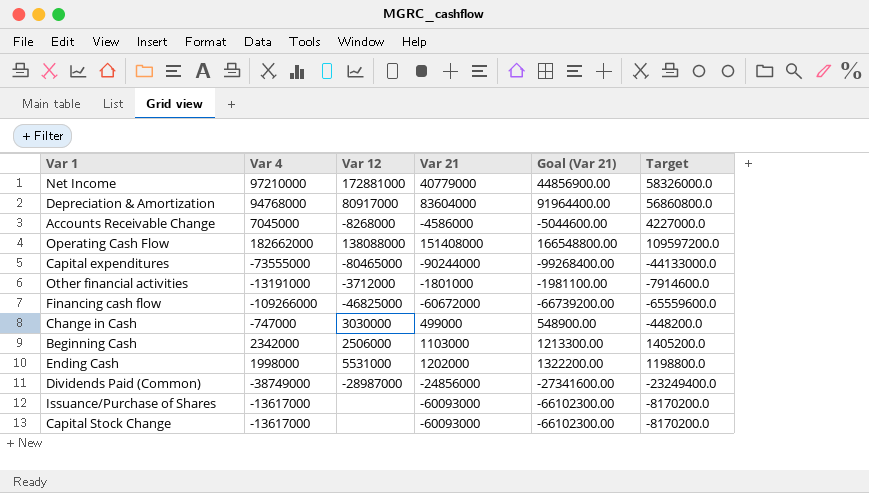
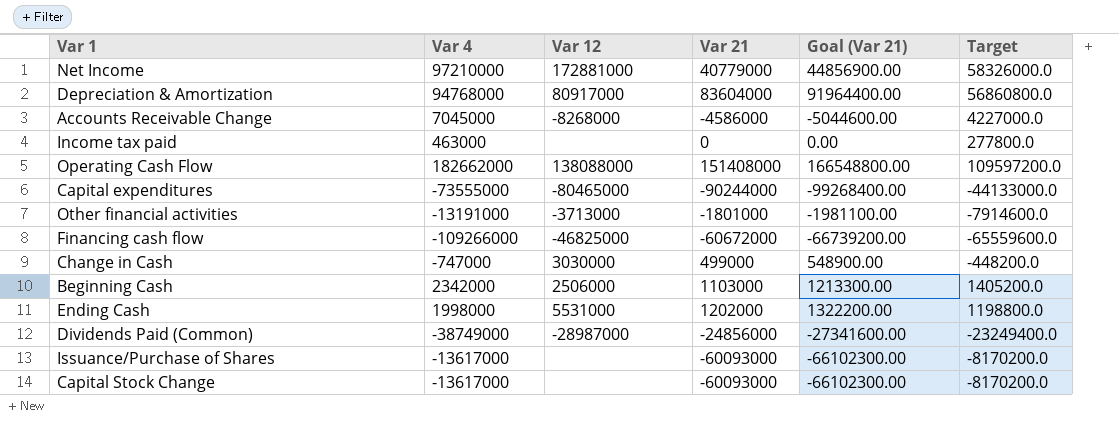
row Income tax paid: none -> 463000 | none | 0 | 0.00 | 277800.0
Other financial activities | Var 12: -3712000 -> -3713000

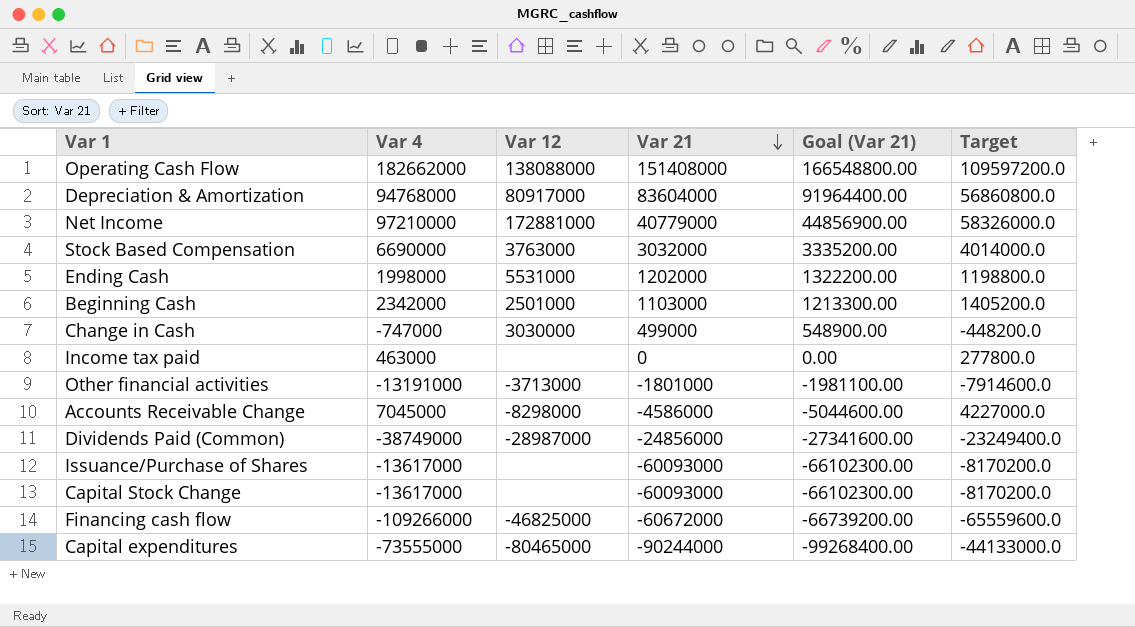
row order: none -> Var 21 descending
row Stock Based Compensation: none -> 6690000 | 3763000 | 3032000 | 3335200.00 | 4014000.0
Beginning Cash | Var 12: 2506000 -> 2501000
Accounts Receivable Change | Var 12: -8268000 -> -8298000

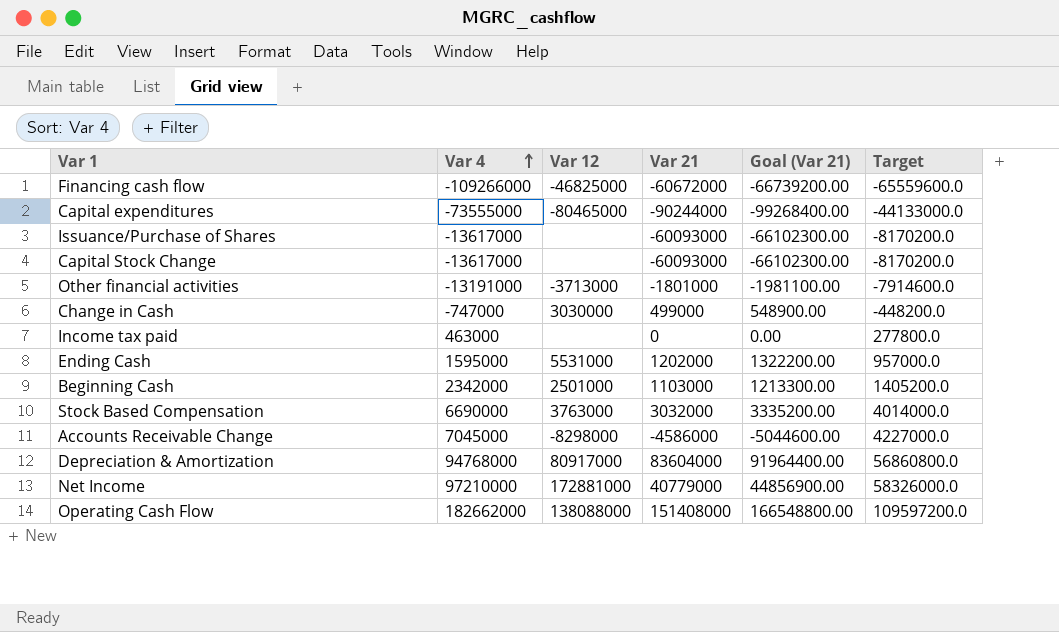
row order: Var 21 descending -> Var 4 ascending
row Dividends Paid (Common): -38749000 | -28987000 | -24856000 | -27341600.00 | -23249400.0 -> none
Ending Cash | Var 4: 1998000 -> 1595000
Ending Cash | Target: 1198800.0 -> 957000.0

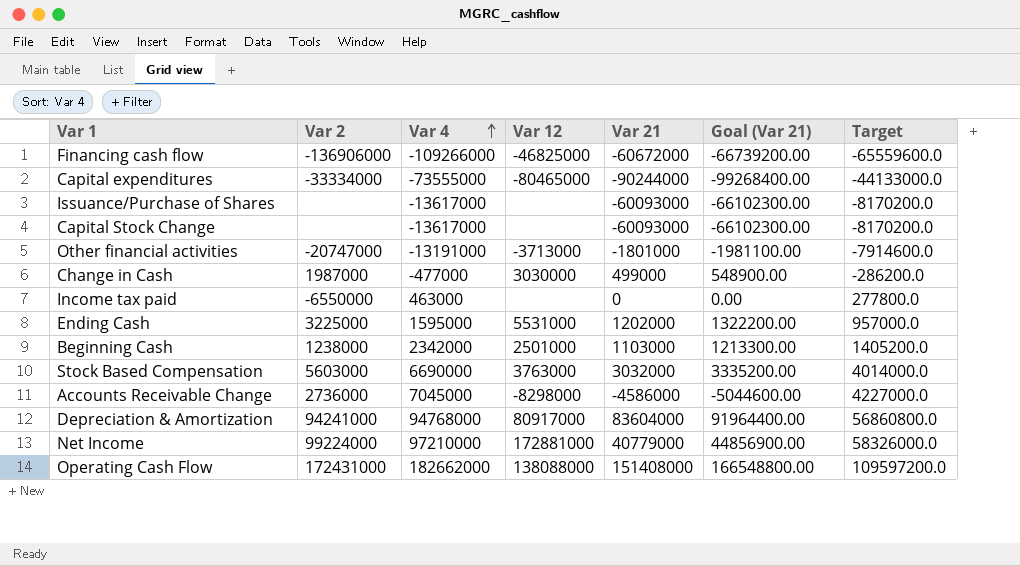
column Var 2 | position: none -> 2
Change in Cash | Var 4: -747000 -> -477000
Change in Cash | Target: -448200.0 -> -286200.0

